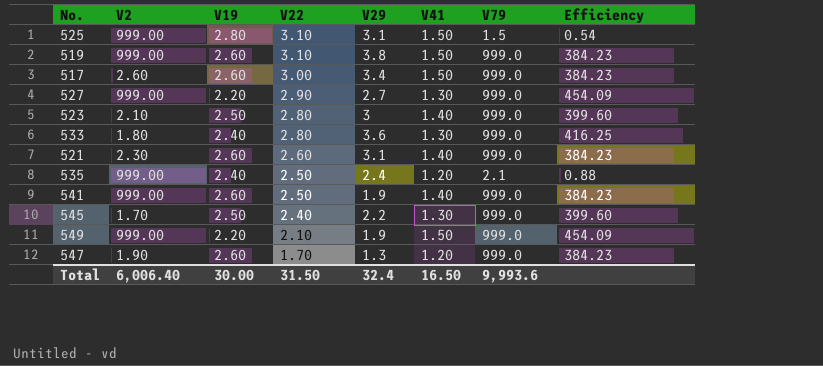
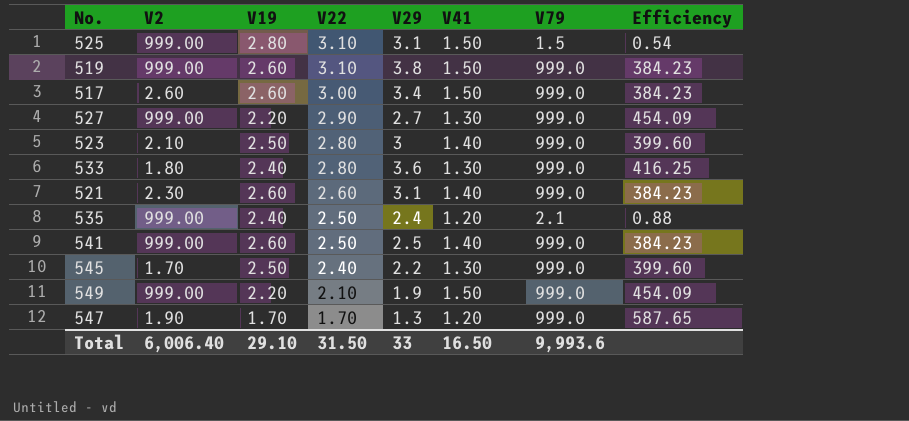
541 | V29: 1.9 -> 2.5
547 | V19: 2.60 -> 1.70
547 | Efficiency: 384.23 -> 587.65
Total | V19: 30.00 -> 29.10
Total | V29: 32.4 -> 33

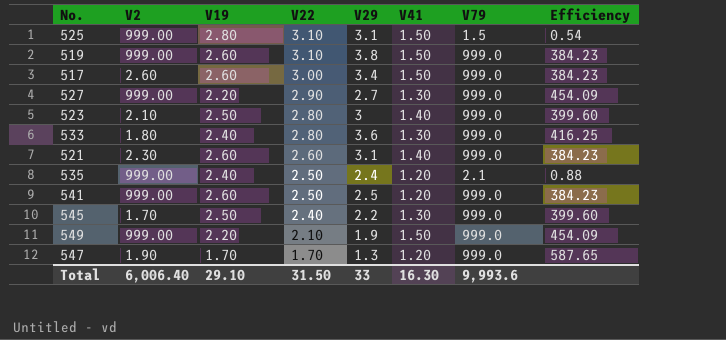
541 | V41: 1.40 -> 1.20
Total | V41: 16.50 -> 16.30

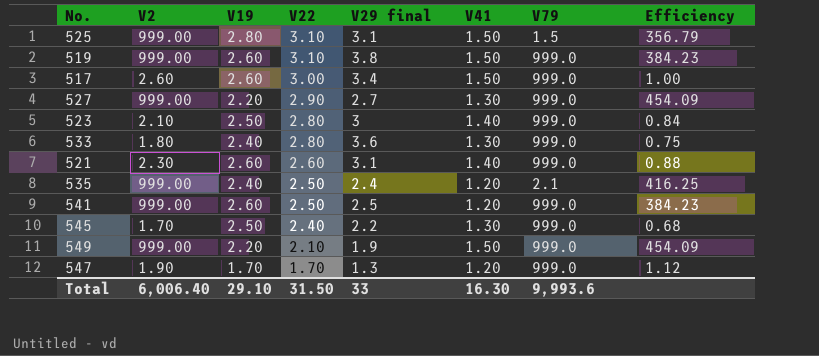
column name: V29 -> V29 final
column Efficiency | formula: [V79] / [V19] -> [V2] / [V19]

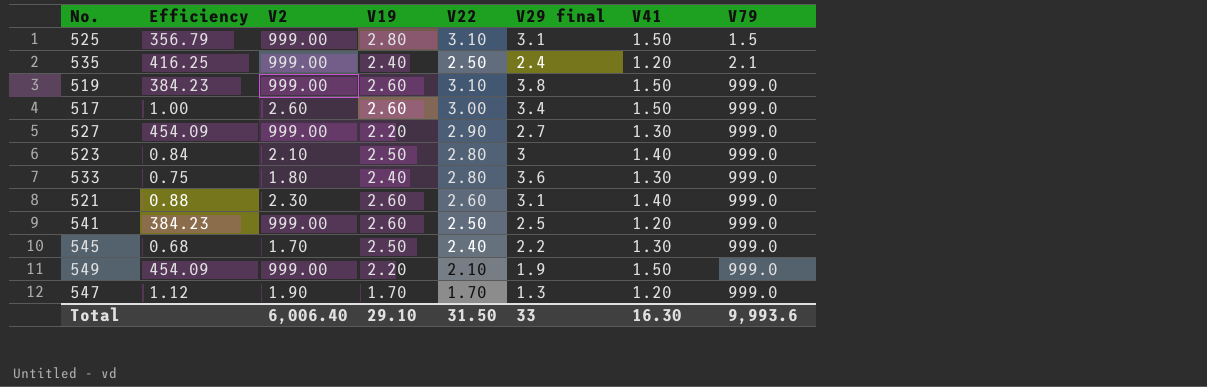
row order: V22 descending -> V79 ascending
column Efficiency | position: 8 -> 2

